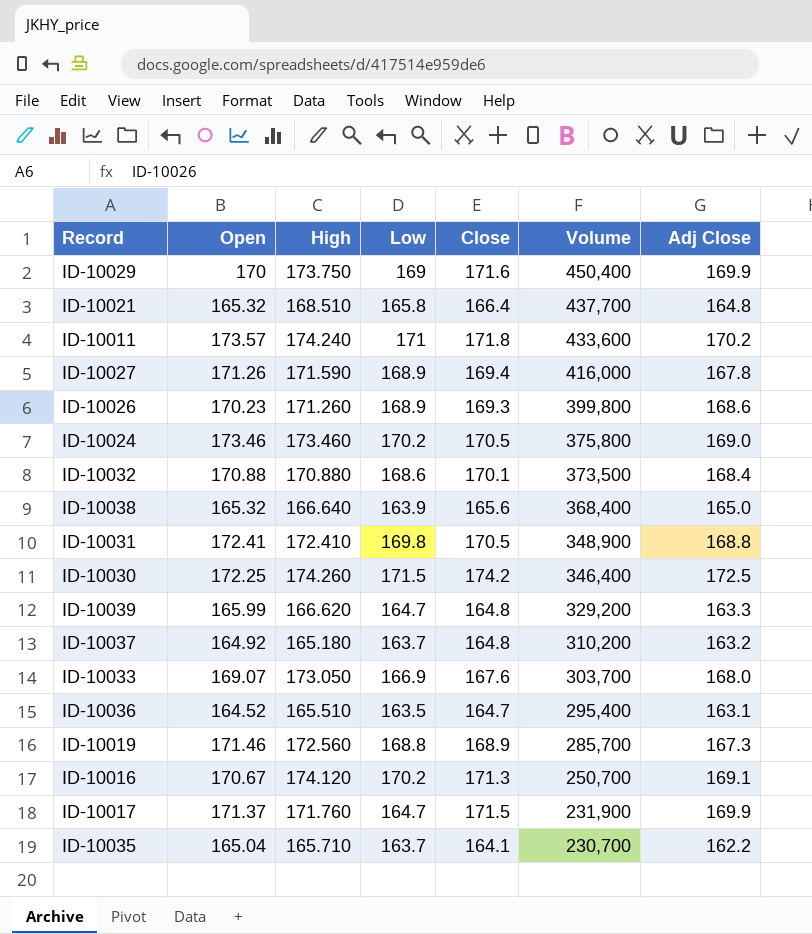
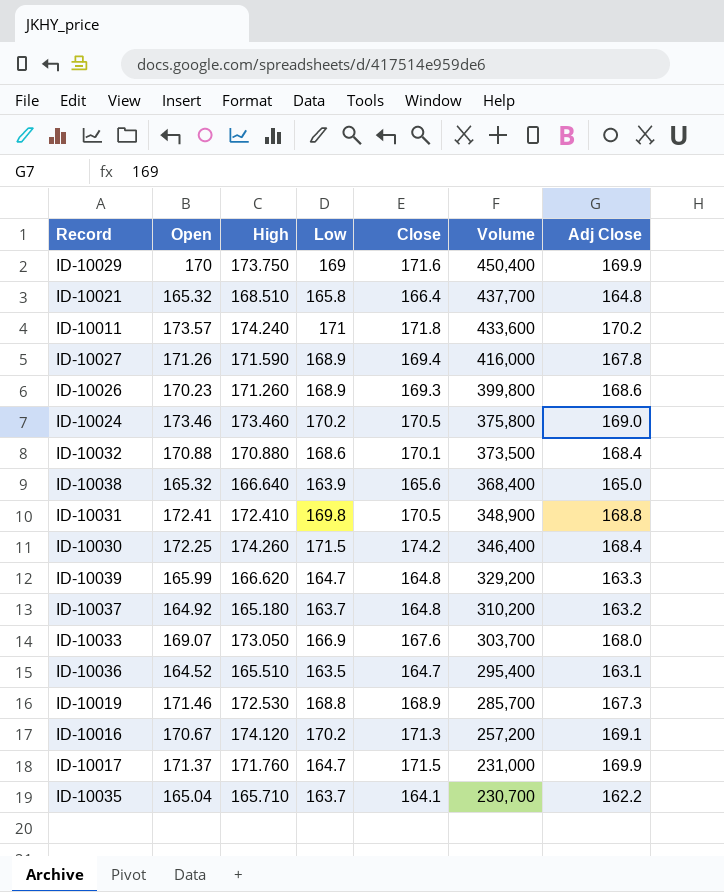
ID-10030 | Adj Close: 172.5 -> 168.4
ID-10019 | High: 172.560 -> 172.530
ID-10016 | Volume: 250,700 -> 257,200
ID-10017 | Volume: 231,900 -> 231,000

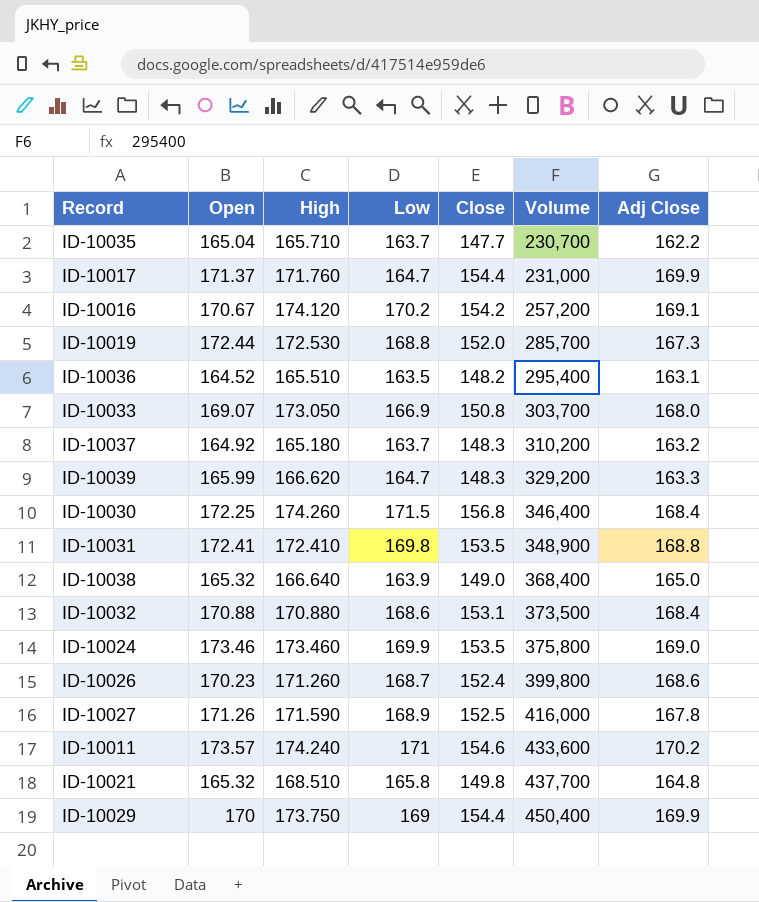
row order: Volume descending -> Volume ascending
ID-10035 | Close: 164.1 -> 147.7
ID-10017 | Close: 171.5 -> 154.4
ID-10016 | Close: 171.3 -> 154.2
ID-10019 | Open: 171.46 -> 172.44
ID-10019 | Close: 168.9 -> 152.0
ID-10036 | Close: 164.7 -> 148.2
ID-10033 | Close: 167.6 -> 150.8
ID-10037 | Close: 164.8 -> 148.3
ID-10039 | Close: 164.8 -> 148.3
ID-10030 | Close: 174.2 -> 156.8
ID-10031 | Close: 170.5 -> 153.5
ID-10038 | Close: 165.6 -> 149.0
ID-10032 | Close: 170.1 -> 153.1
ID-10024 | Low: 170.2 -> 169.9
ID-10024 | Close: 170.5 -> 153.5
ID-10026 | Low: 168.9 -> 168.7
ID-10026 | Close: 169.3 -> 152.4
ID-10027 | Close: 169.4 -> 152.5
ID-10011 | Close: 171.8 -> 154.6
ID-10021 | Close: 166.4 -> 149.8
ID-10029 | Close: 171.6 -> 154.4

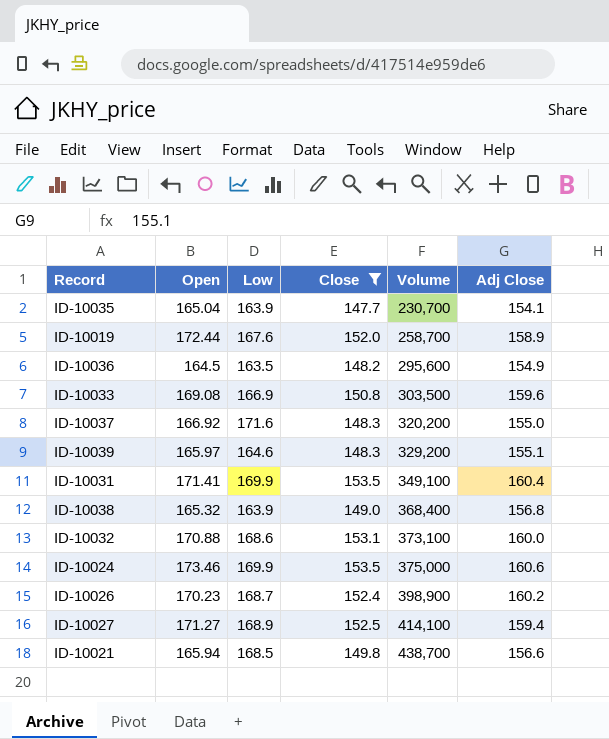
filter: none -> Close <= 153.5
column High | position: 3 -> none
ID-10035 | Low: 163.7 -> 163.9
ID-10035 | Adj Close: 162.2 -> 154.1
ID-10019 | Low: 168.8 -> 167.6
ID-10019 | Volume: 285,700 -> 258,700
ID-10019 | Adj Close: 167.3 -> 158.9
ID-10036 | Open: 164.52 -> 164.5
ID-10036 | Volume: 295,400 -> 295,600
ID-10036 | Adj Close: 163.1 -> 154.9
ID-10033 | Open: 169.07 -> 169.08
ID-10033 | Volume: 303,700 -> 303,500
ID-10033 | Adj Close: 168.0 -> 159.6
ID-10037 | Open: 164.92 -> 166.92
ID-10037 | Low: 163.7 -> 171.6
ID-10037 | Volume: 310,200 -> 320,200
ID-10037 | Adj Close: 163.2 -> 155.0
ID-10039 | Open: 165.99 -> 165.97
ID-10039 | Low: 164.7 -> 164.6
ID-10039 | Adj Close: 163.3 -> 155.1
ID-10031 | Open: 172.41 -> 171.41
ID-10031 | Low: 169.8 -> 169.9
ID-10031 | Volume: 348,900 -> 349,100
ID-10031 | Adj Close: 168.8 -> 160.4
ID-10038 | Adj Close: 165.0 -> 156.8
ID-10032 | Volume: 373,500 -> 373,100
ID-10032 | Adj Close: 168.4 -> 160.0
ID-10024 | Volume: 375,800 -> 375,000
ID-10024 | Adj Close: 169.0 -> 160.6
ID-10026 | Volume: 399,800 -> 398,900
ID-10026 | Adj Close: 168.6 -> 160.2
ID-10027 | Open: 171.26 -> 171.27
ID-10027 | Volume: 416,000 -> 414,100
ID-10027 | Adj Close: 167.8 -> 159.4
ID-10021 | Open: 165.32 -> 165.94
ID-10021 | Low: 165.8 -> 168.5
ID-10021 | Volume: 437,700 -> 438,700
ID-10021 | Adj Close: 164.8 -> 156.6

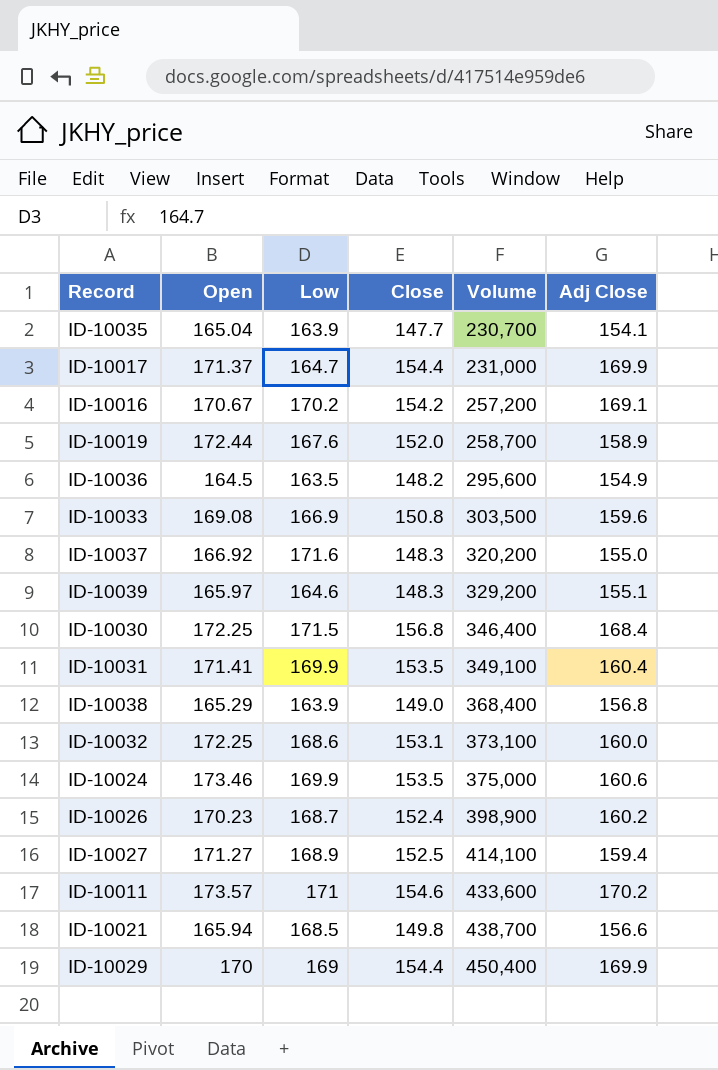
filter: Close <= 153.5 -> none
ID-10038 | Open: 165.32 -> 165.29
ID-10032 | Open: 170.88 -> 172.25

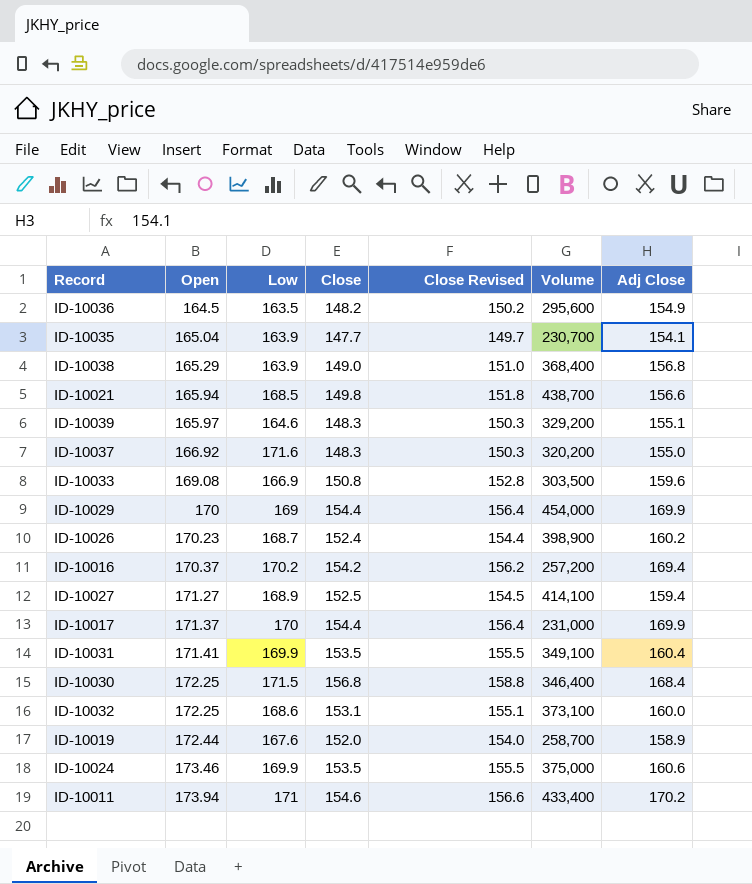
row order: Volume ascending -> Open ascending
column Close Revised | formula: none -> [Close] + 2
ID-10029 | Volume: 450,400 -> 454,000
ID-10016 | Open: 170.67 -> 170.37
ID-10016 | Adj Close: 169.1 -> 169.4
ID-10017 | Low: 164.7 -> 170
ID-10011 | Open: 173.57 -> 173.94
ID-10011 | Volume: 433,600 -> 433,400

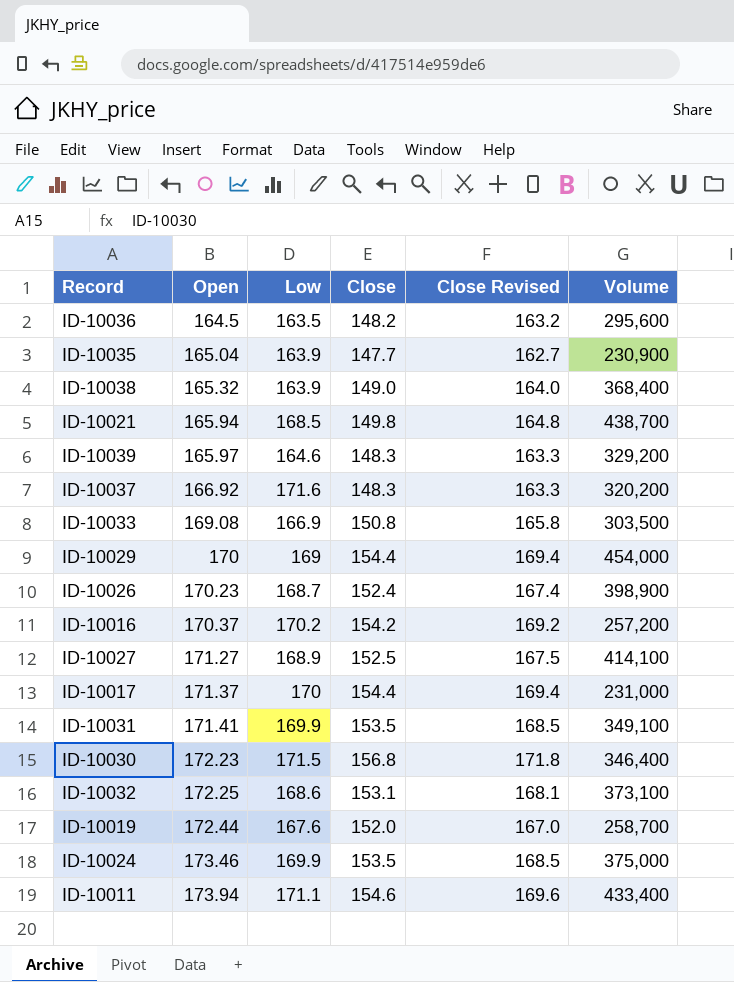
column Adj Close | position: 7 -> none
column Close Revised | formula: [Close] + 2 -> [Close] + 15
ID-10035 | Volume: 230,700 -> 230,900
ID-10038 | Open: 165.29 -> 165.32
ID-10030 | Open: 172.25 -> 172.23
ID-10011 | Low: 171 -> 171.1

